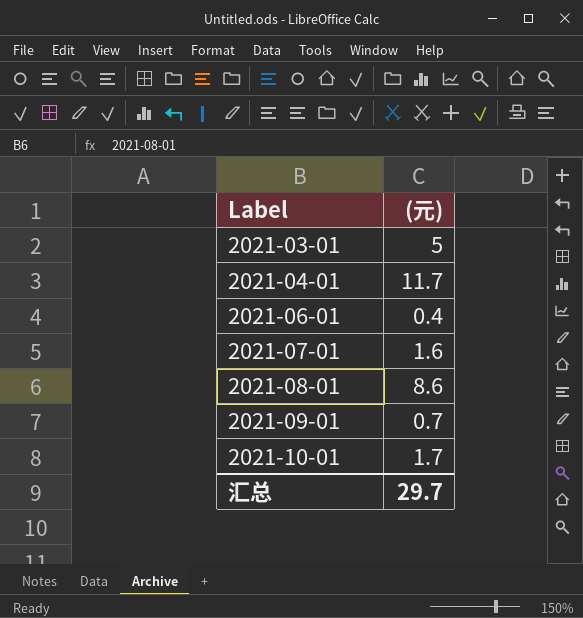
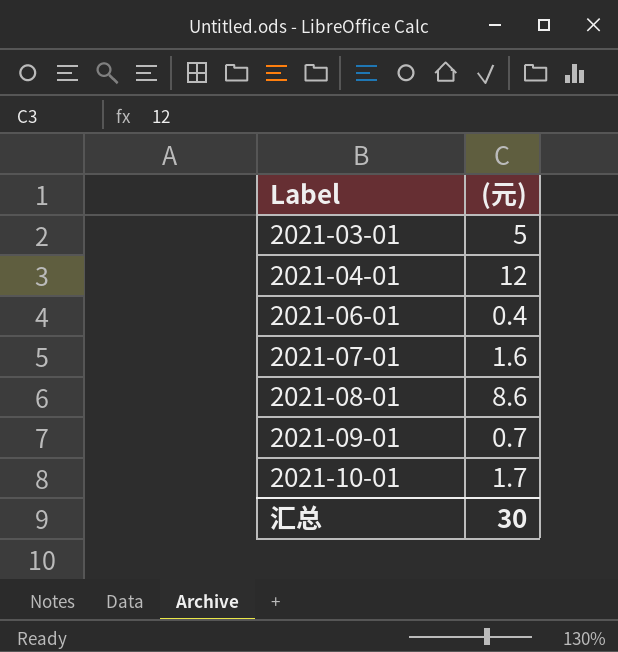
2021-04-01 | (元): 11.7 -> 12
汇总 | (元): 29.7 -> 30

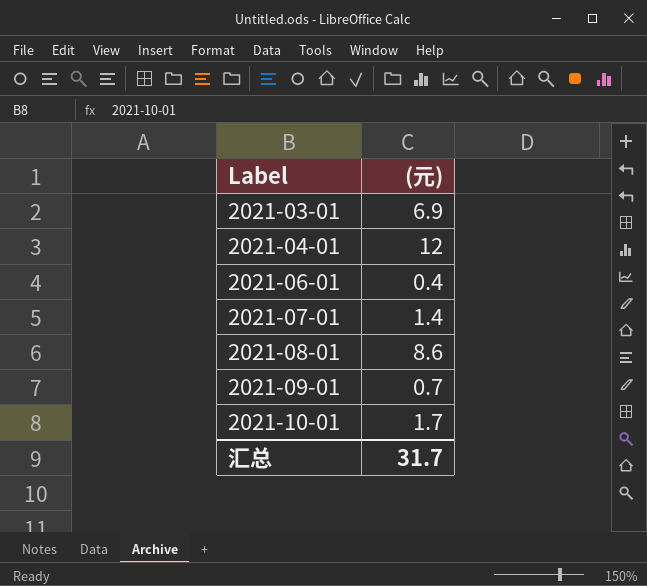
2021-03-01 | (元): 5 -> 6.9
2021-07-01 | (元): 1.6 -> 1.4
汇总 | (元): 30 -> 31.7

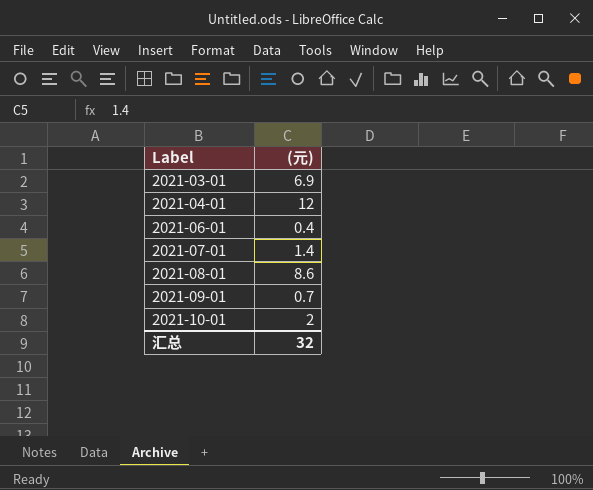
2021-10-01 | (元): 1.7 -> 2
汇总 | (元): 31.7 -> 32

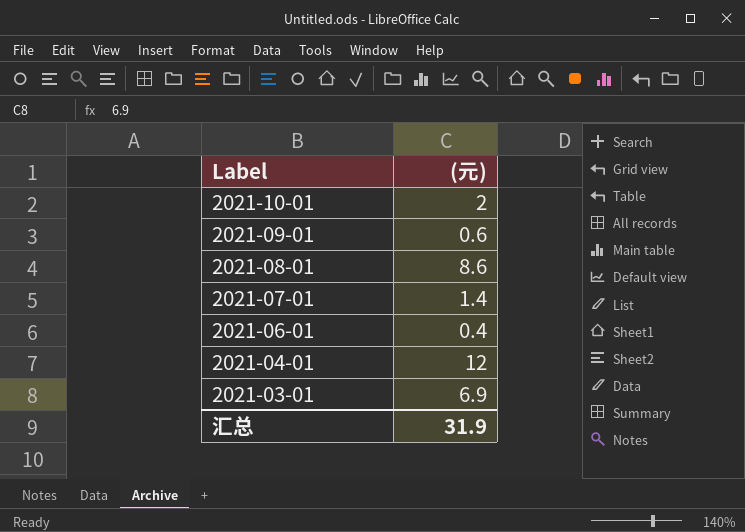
row order: Label ascending -> Label descending
2021-09-01 | (元): 0.7 -> 0.6
汇总 | (元): 32 -> 31.9

